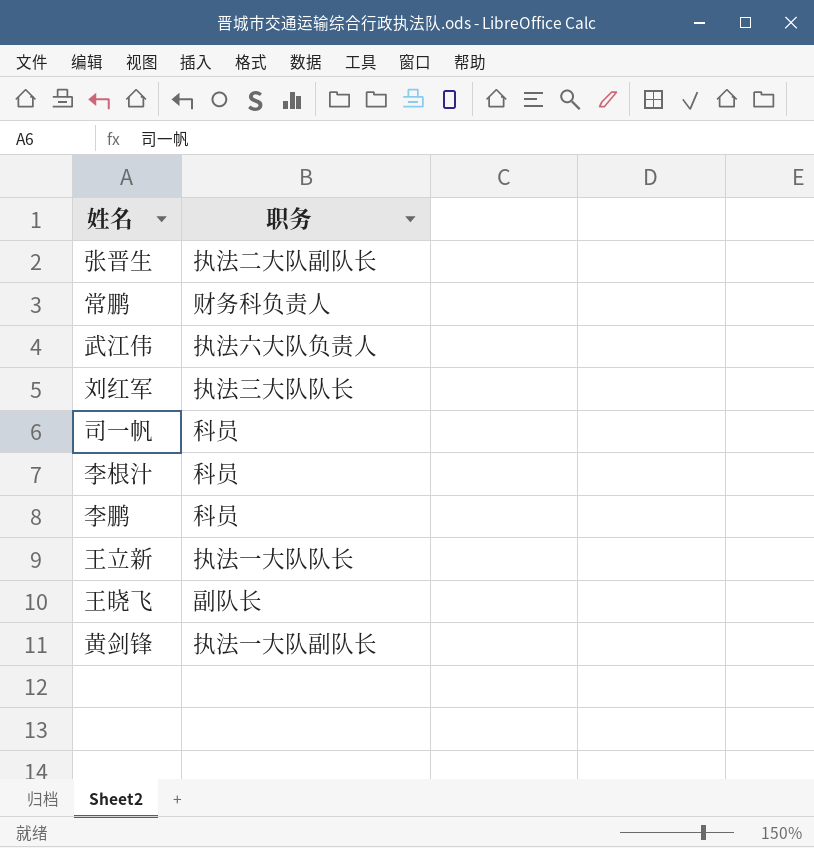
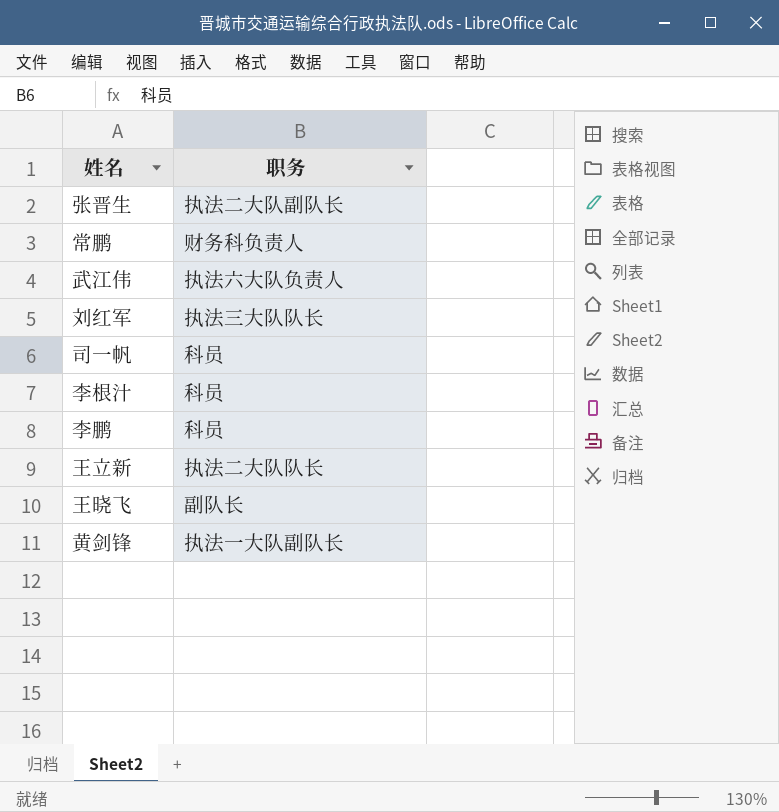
王立新 | 职务: 执法一大队队长 -> 执法二大队队长

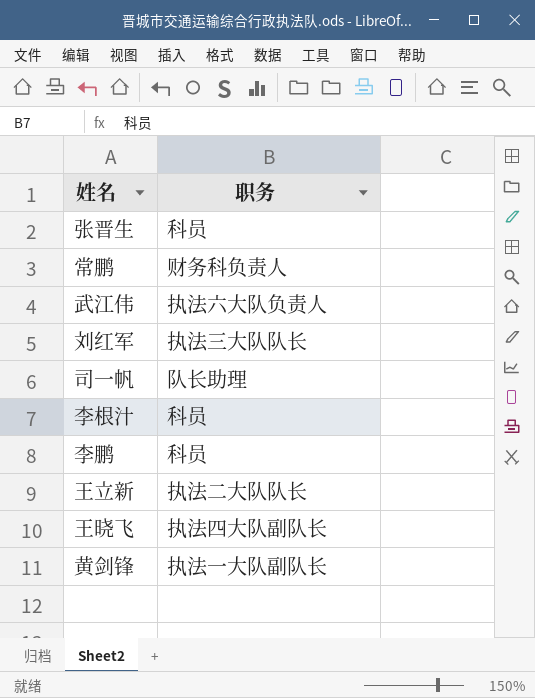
张晋生 | 职务: 执法二大队副队长 -> 科员
司一帆 | 职务: 科员 -> 队长助理
王晓飞 | 职务: 副队长 -> 执法四大队副队长

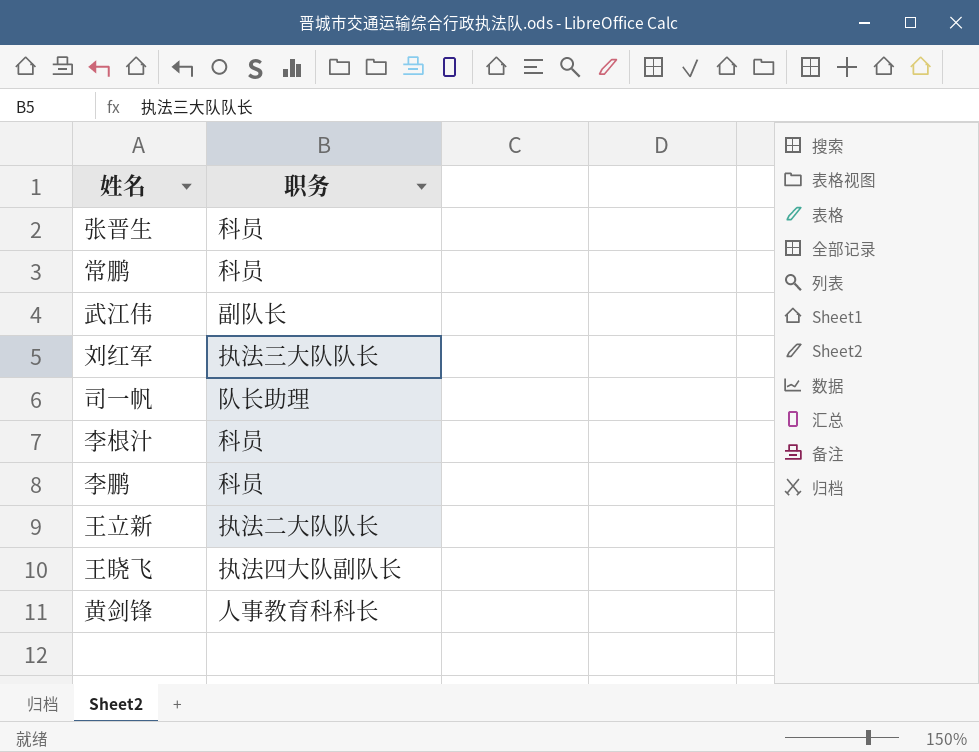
常鹏 | 职务: 财务科负责人 -> 科员
武江伟 | 职务: 执法六大队负责人 -> 副队长
黄剑锋 | 职务: 执法一大队副队长 -> 人事教育科科长

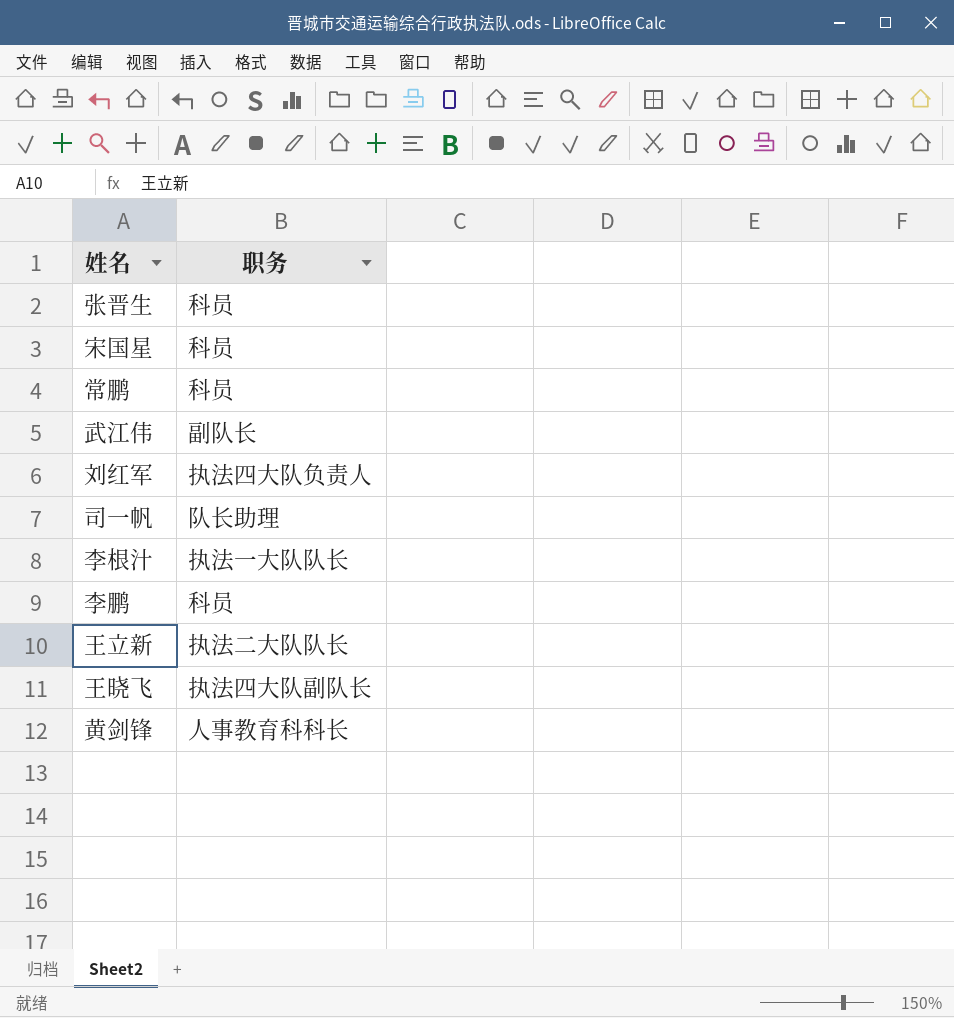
row 宋国星: none -> 科员
刘红军 | 职务: 执法三大队队长 -> 执法四大队负责人
李根汁 | 职务: 科员 -> 执法一大队队长

